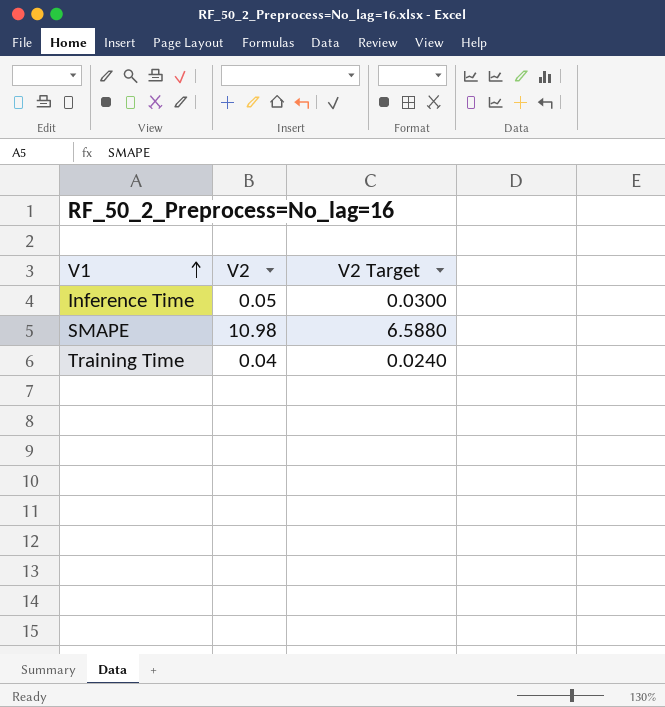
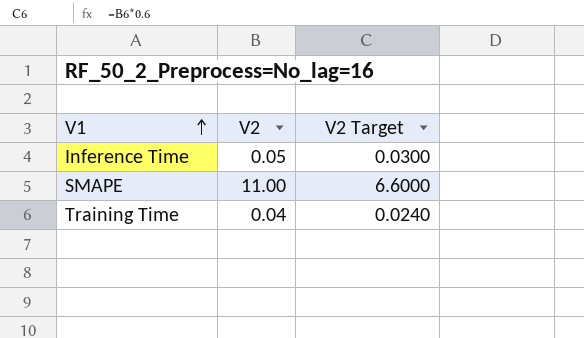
SMAPE | V2: 10.98 -> 11.00
SMAPE | V2 Target: 6.5880 -> 6.6000

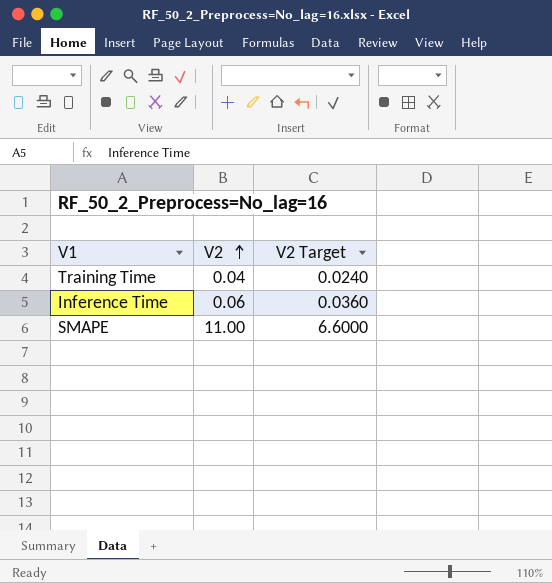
row order: V1 ascending -> V2 ascending
Inference Time | V2: 0.05 -> 0.06
Inference Time | V2 Target: 0.0300 -> 0.0360

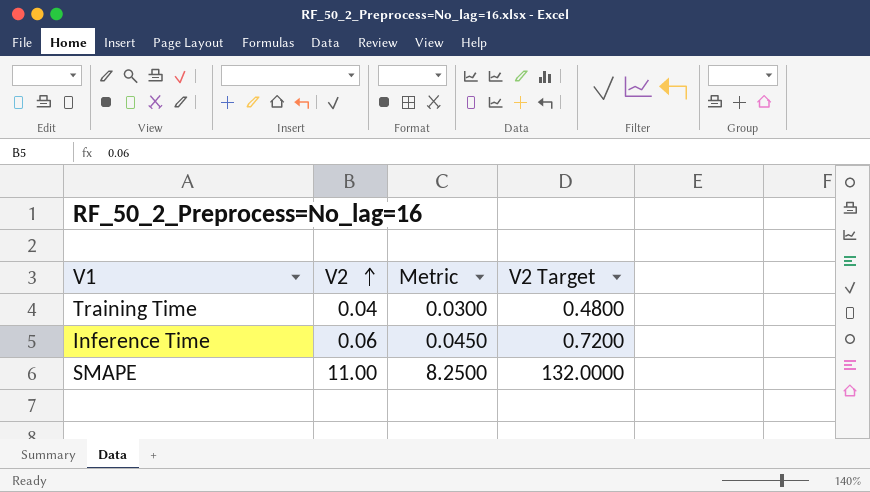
column Metric | formula: none -> [V2] * 0.75
column V2 Target | formula: [V2] * 0.6 -> [V2] * 12

